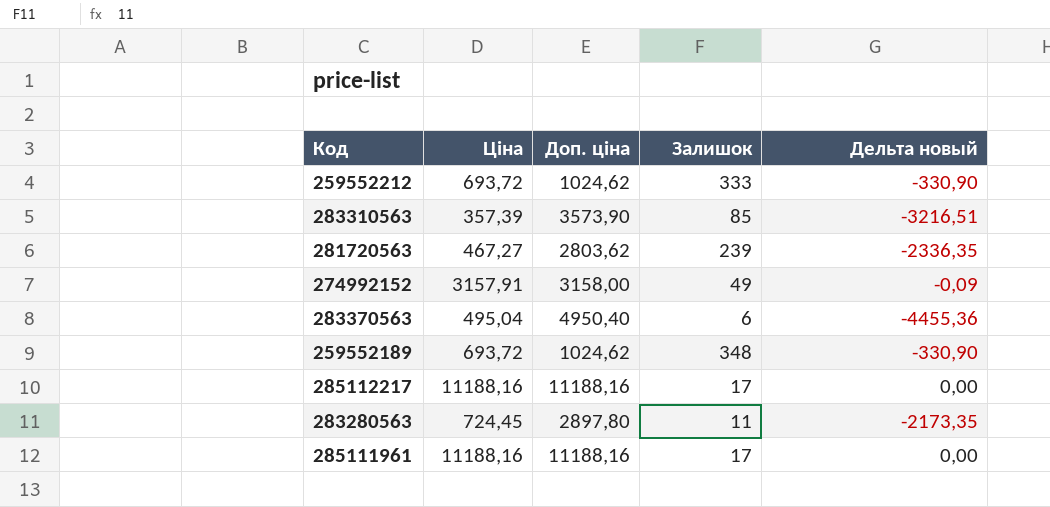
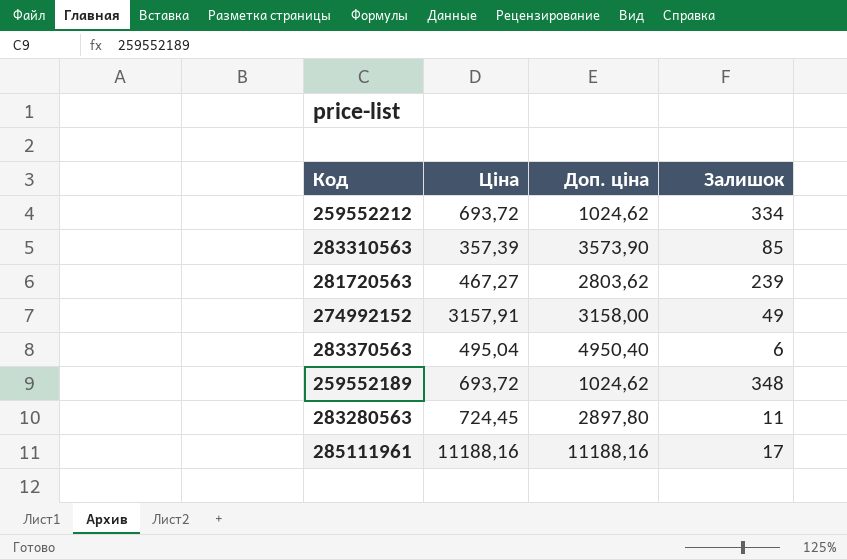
column Дельта новый | formula: [Ціна] - [Доп. ціна] -> none
row 285112217: 11188,16 | 11188,16 | 17 | 0,00 -> none
259552212 | Залишок: 333 -> 334

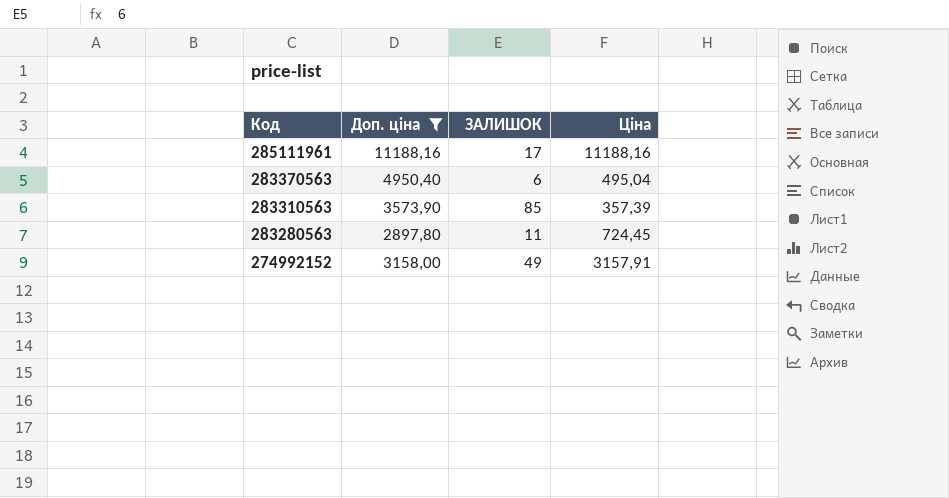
filter: none -> Доп. ціна >= 2897,80
row order: none -> Код descending
column name: Залишок -> ЗАЛИШОК
column Ціна | position: 2 -> 4

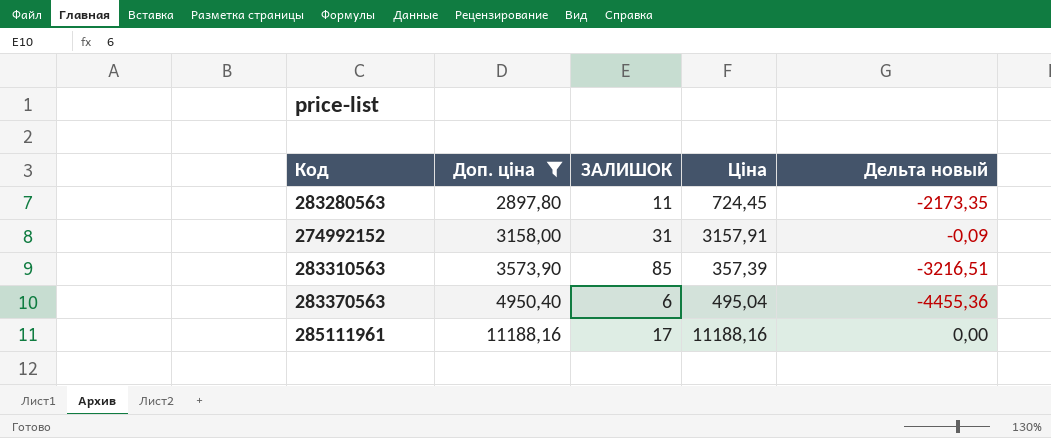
row order: Код descending -> Доп. ціна ascending
column Дельта новый | formula: none -> [Ціна] - [Доп. ціна]
274992152 | ЗАЛИШОК: 49 -> 31

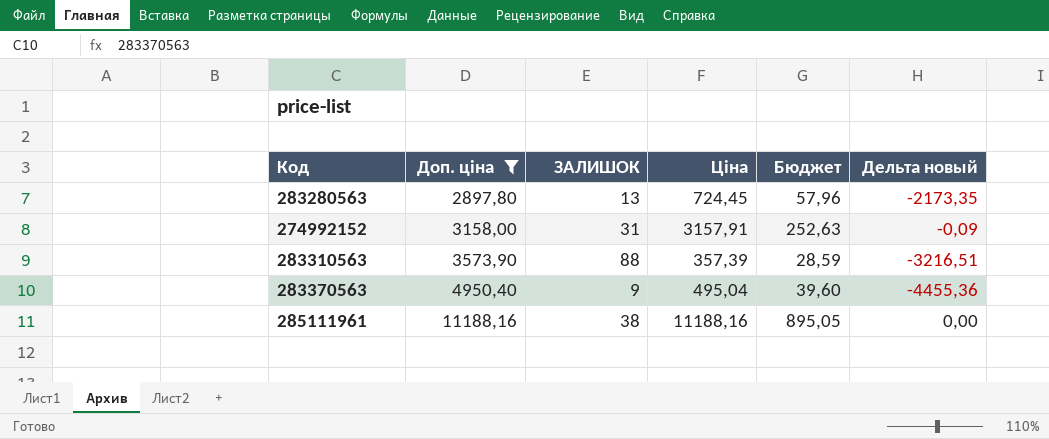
column Бюджет | formula: none -> [Ціна] * 0,08
283280563 | ЗАЛИШОК: 11 -> 13
283310563 | ЗАЛИШОК: 85 -> 88
283370563 | ЗАЛИШОК: 6 -> 9
285111961 | ЗАЛИШОК: 17 -> 38

